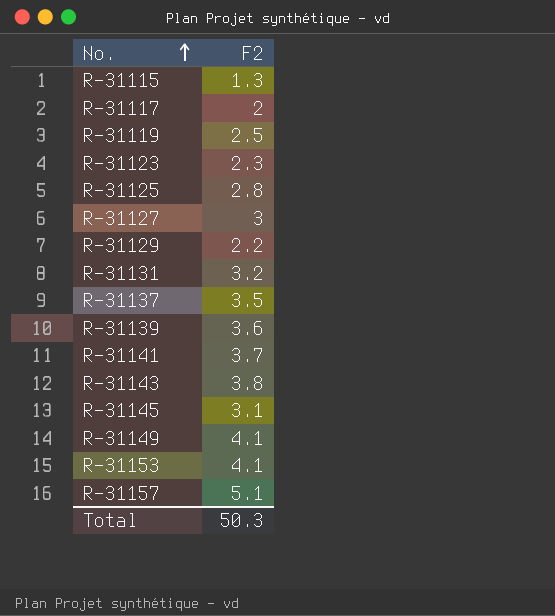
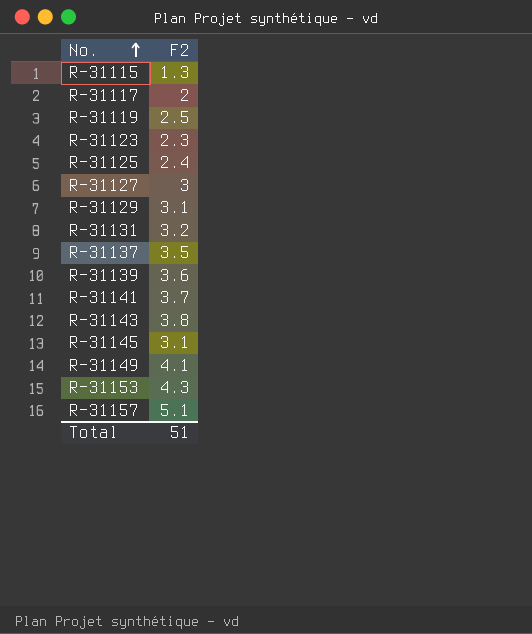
R-31125 | F2: 2.8 -> 2.4
R-31129 | F2: 2.2 -> 3.1
R-31153 | F2: 4.1 -> 4.3
Total | F2: 50.3 -> 51

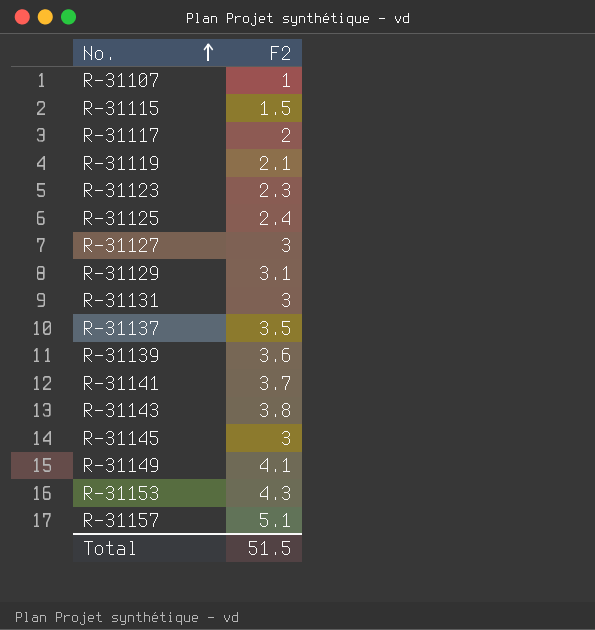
row R-31107: none -> 1
R-31115 | F2: 1.3 -> 1.5
R-31119 | F2: 2.5 -> 2.1
R-31131 | F2: 3.2 -> 3
R-31145 | F2: 3.1 -> 3
Total | F2: 51 -> 51.5

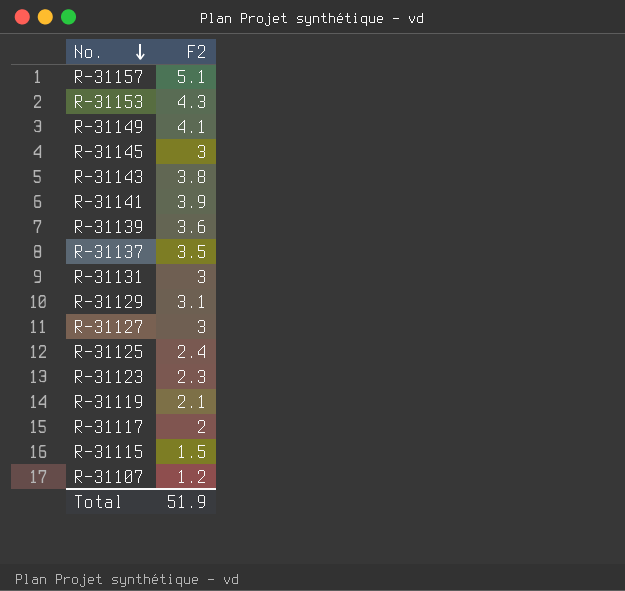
row order: No. ascending -> No. descending
R-31141 | F2: 3.7 -> 3.9
R-31107 | F2: 1 -> 1.2
Total | F2: 51.5 -> 51.9

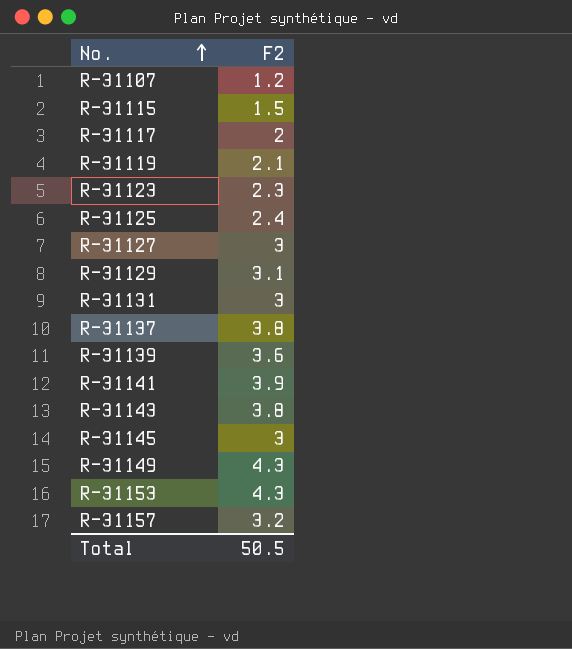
row order: No. descending -> No. ascending
R-31137 | F2: 3.5 -> 3.8
R-31149 | F2: 4.1 -> 4.3
R-31157 | F2: 5.1 -> 3.2
Total | F2: 51.9 -> 50.5

